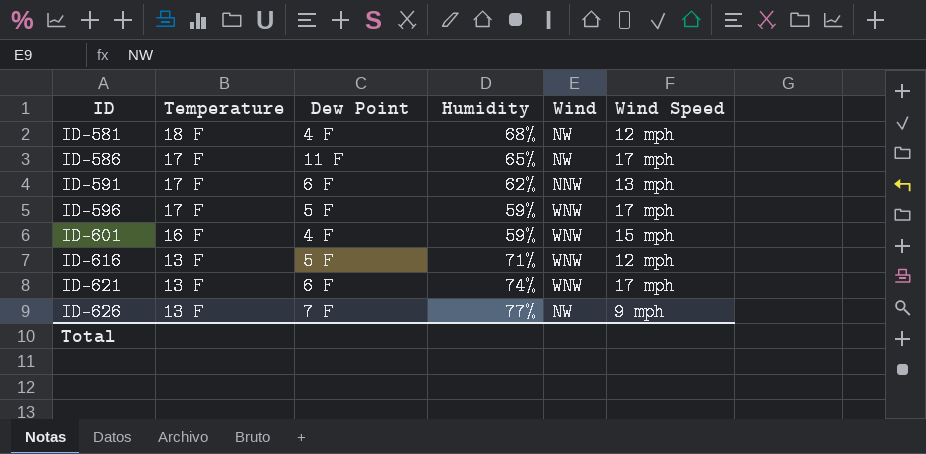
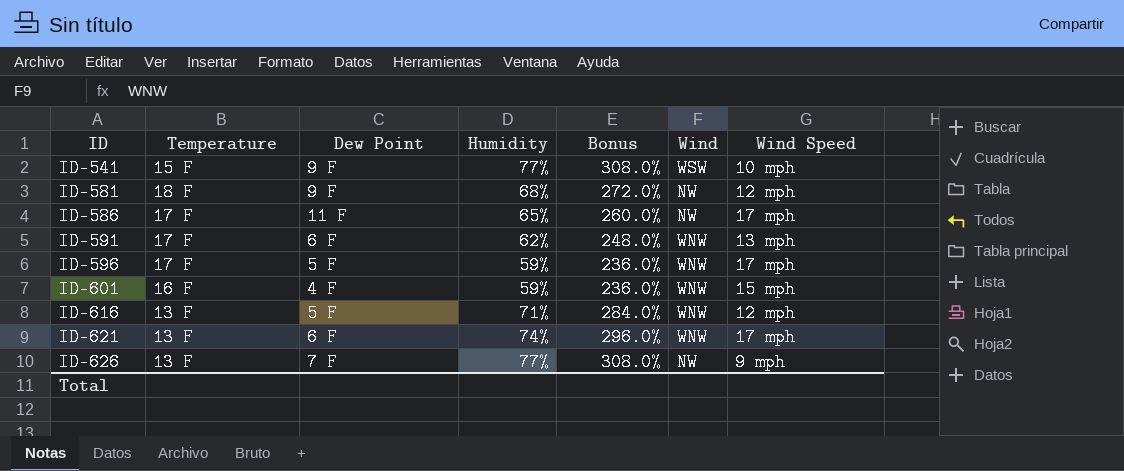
column Bonus | formula: none -> [Humidity] * 4
row ID-541: none -> 15 F | 9 F | 77% | 308.0% | WSW | 10 mph
ID-581 | Dew Point: 4 F -> 9 F
ID-591 | Wind: NNW -> WNW

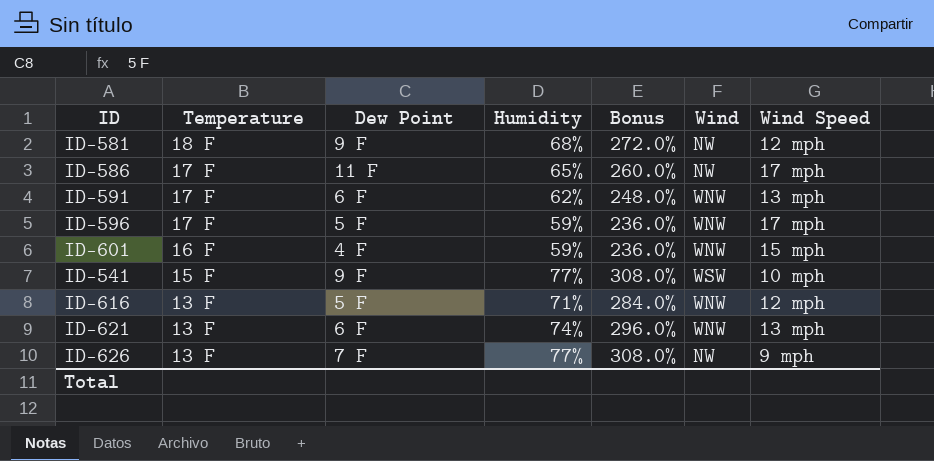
row order: ID ascending -> Temperature descending
ID-621 | Wind Speed: 17 mph -> 13 mph

